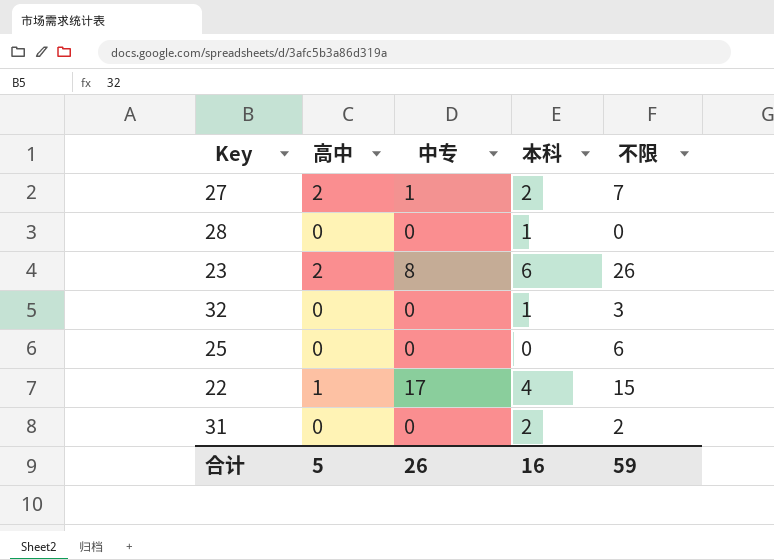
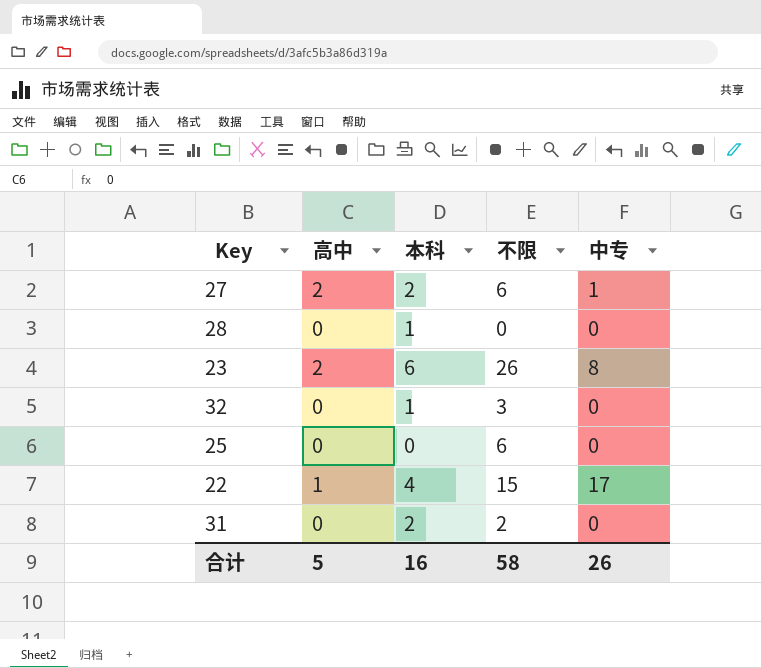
column 中专 | position: 3 -> 5
27 | 不限: 7 -> 6
合计 | 不限: 59 -> 58

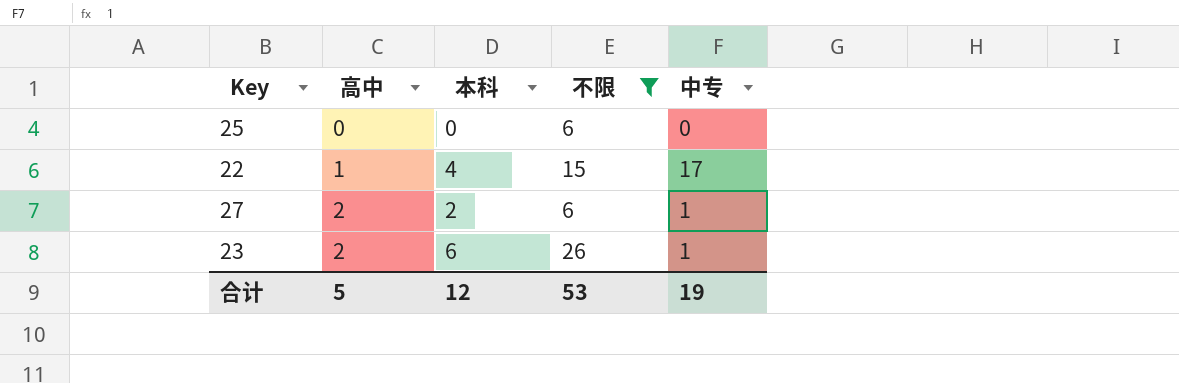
filter: none -> 不限 >= 6
row order: none -> 高中 ascending
23 | 中专: 8 -> 1
合计 | 本科: 16 -> 12
合计 | 不限: 58 -> 53
合计 | 中专: 26 -> 19

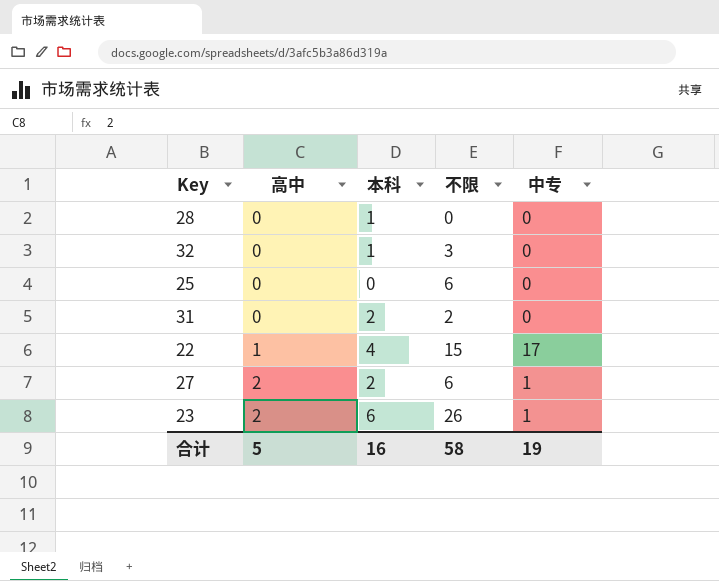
filter: 不限 >= 6 -> none
合计 | 本科: 12 -> 16
合计 | 不限: 53 -> 58

